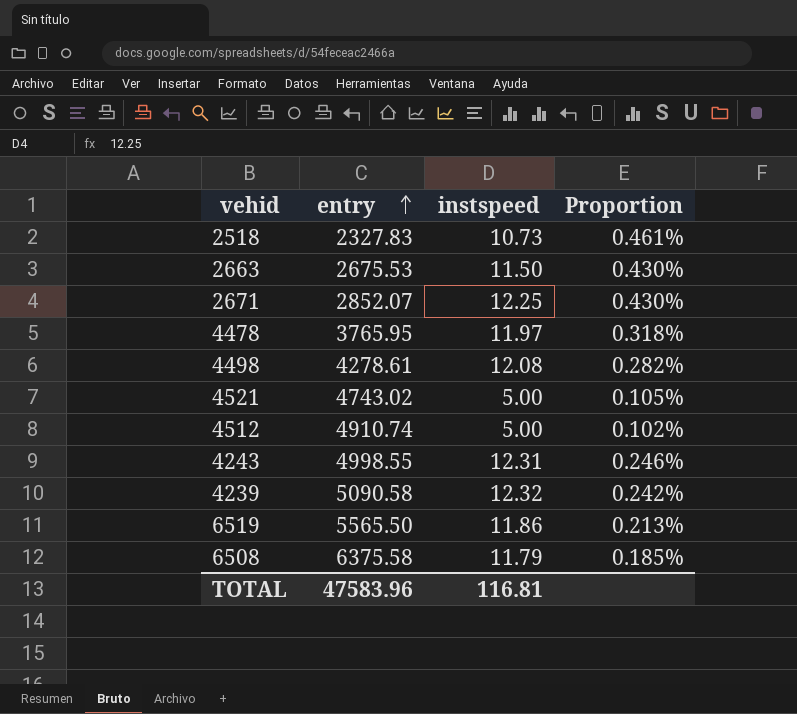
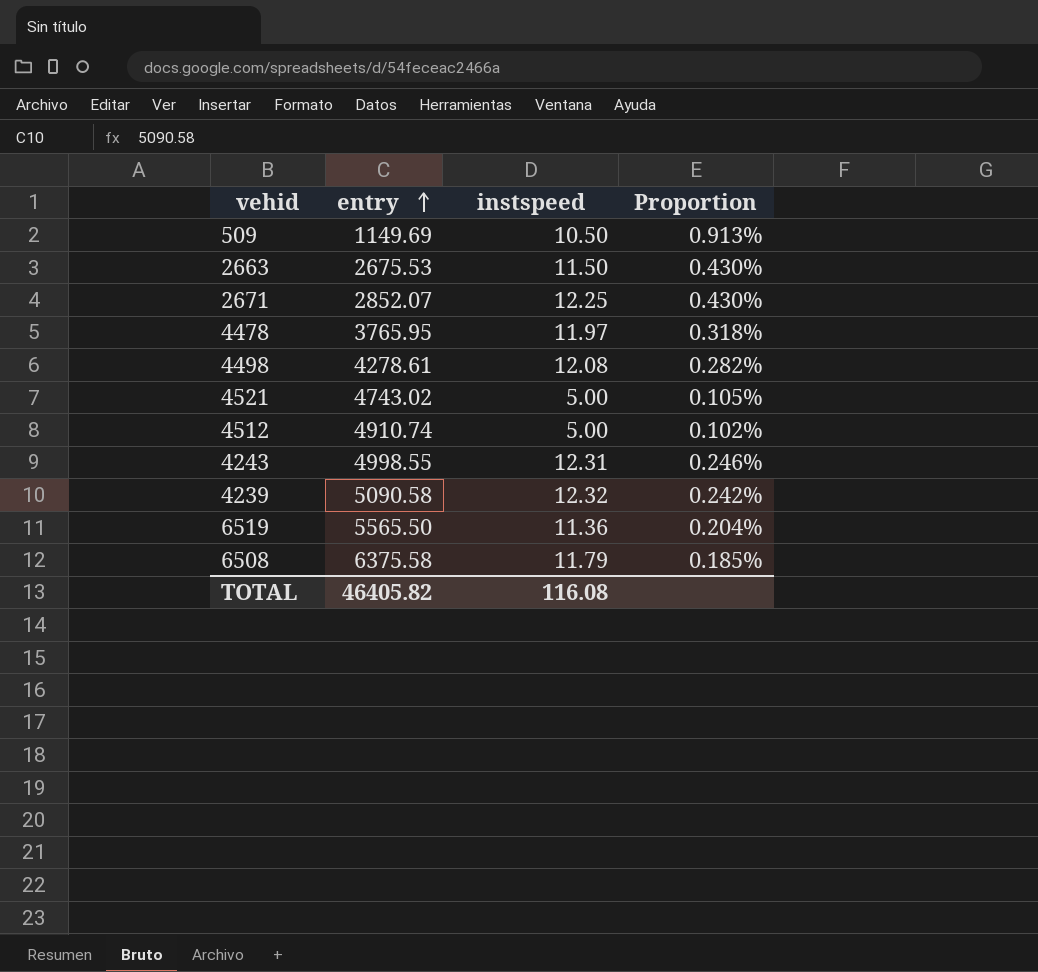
row 2518: 2327.83 | 10.73 | 0.461% -> none
row 509: none -> 1149.69 | 10.50 | 0.913%
6519 | instspeed: 11.86 -> 11.36
6519 | Proportion: 0.213% -> 0.204%
TOTAL | entry: 47583.96 -> 46405.82
TOTAL | instspeed: 116.81 -> 116.08

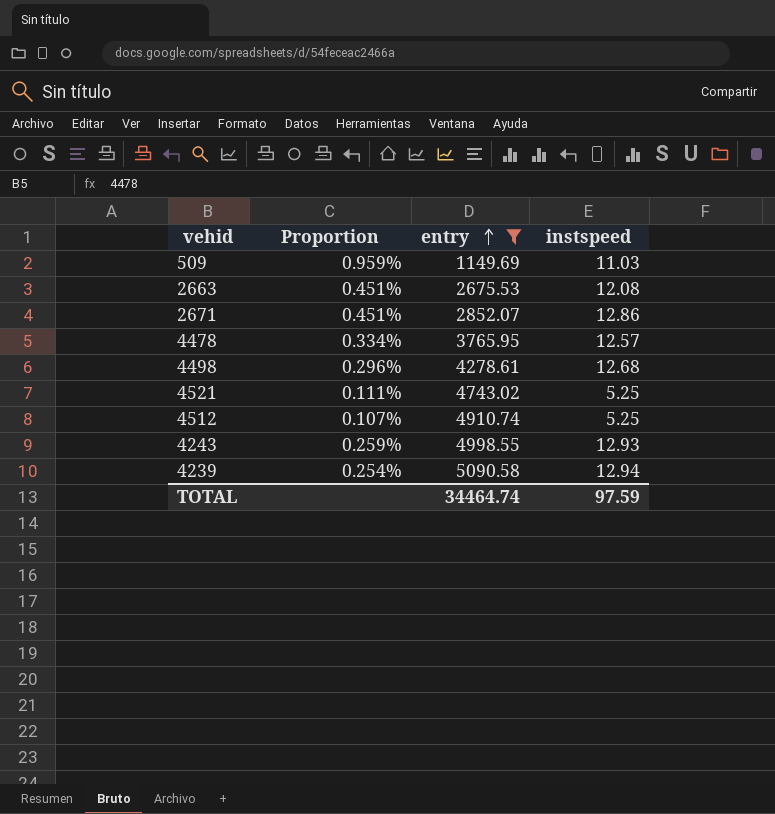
filter: none -> entry <= 5090.58
column Proportion | position: 4 -> 2
509 | Proportion: 0.913% -> 0.959%
509 | instspeed: 10.50 -> 11.03
2663 | Proportion: 0.430% -> 0.451%
2663 | instspeed: 11.50 -> 12.08
2671 | Proportion: 0.430% -> 0.451%
2671 | instspeed: 12.25 -> 12.86
4478 | Proportion: 0.318% -> 0.334%
4478 | instspeed: 11.97 -> 12.57
4498 | Proportion: 0.282% -> 0.296%
4498 | instspeed: 12.08 -> 12.68
4521 | Proportion: 0.105% -> 0.111%
4521 | instspeed: 5.00 -> 5.25
4512 | Proportion: 0.102% -> 0.107%
4512 | instspeed: 5.00 -> 5.25
4243 | Proportion: 0.246% -> 0.259%
4243 | instspeed: 12.31 -> 12.93
4239 | Proportion: 0.242% -> 0.254%
4239 | instspeed: 12.32 -> 12.94
TOTAL | entry: 46405.82 -> 34464.74
TOTAL | instspeed: 116.08 -> 97.59

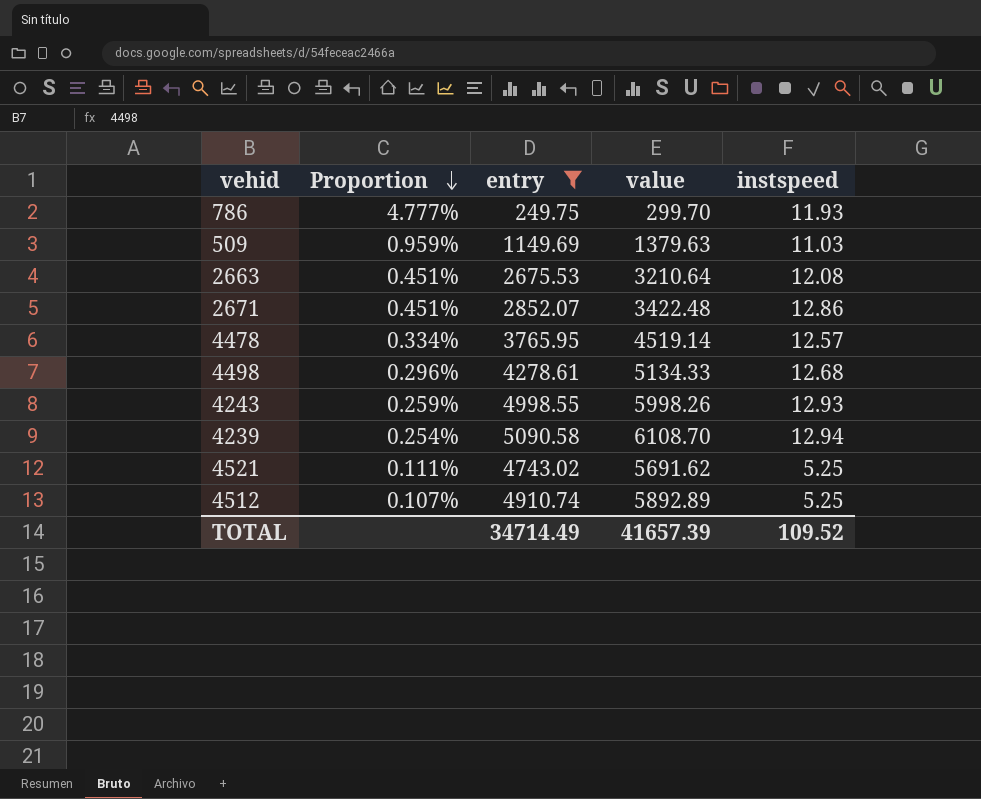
row order: entry ascending -> Proportion descending
column value | formula: none -> [entry] * 1.2
row 786: none -> 4.777% | 249.75 | 299.70 | 11.93
TOTAL | entry: 34464.74 -> 34714.49
TOTAL | instspeed: 97.59 -> 109.52

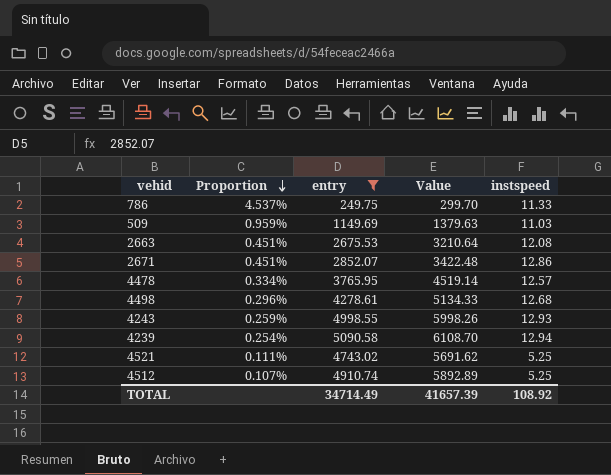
column name: value -> Value
786 | Proportion: 4.777% -> 4.537%
786 | instspeed: 11.93 -> 11.33
TOTAL | instspeed: 109.52 -> 108.92

